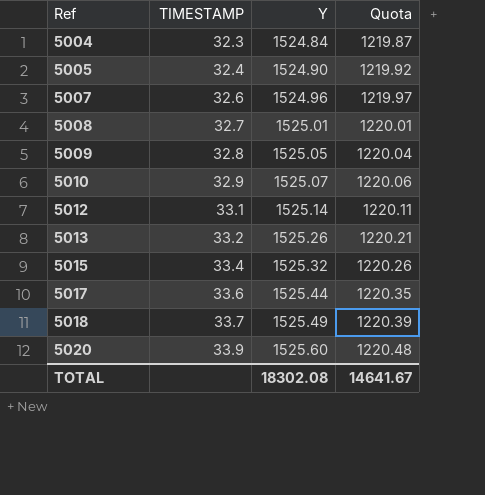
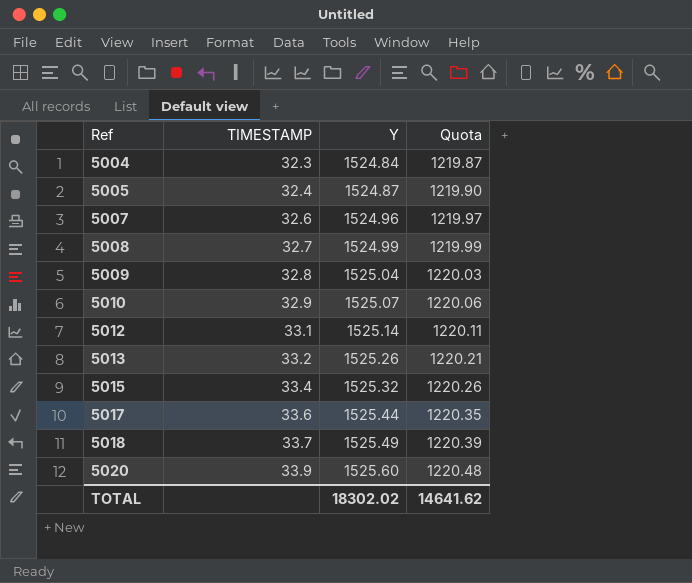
5005 | Y: 1524.90 -> 1524.87
5005 | Quota: 1219.92 -> 1219.90
5008 | Y: 1525.01 -> 1524.99
5008 | Quota: 1220.01 -> 1219.99
5009 | Y: 1525.05 -> 1525.04
5009 | Quota: 1220.04 -> 1220.03
TOTAL | Y: 18302.08 -> 18302.02
TOTAL | Quota: 14641.67 -> 14641.62

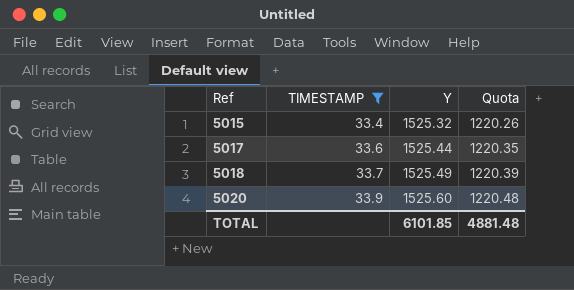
filter: none -> TIMESTAMP >= 33.4
TOTAL | Y: 18302.02 -> 6101.85
TOTAL | Quota: 14641.62 -> 4881.48

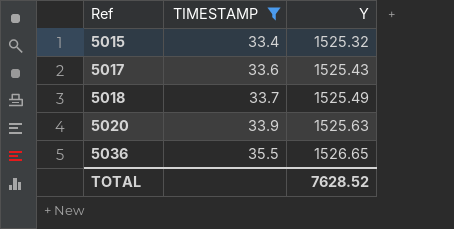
column Quota | formula: [Y] * 0.8 -> none
5017 | Y: 1525.44 -> 1525.43
5020 | Y: 1525.60 -> 1525.63
row 5036: none -> 35.5 | 1526.65
TOTAL | Y: 6101.85 -> 7628.52

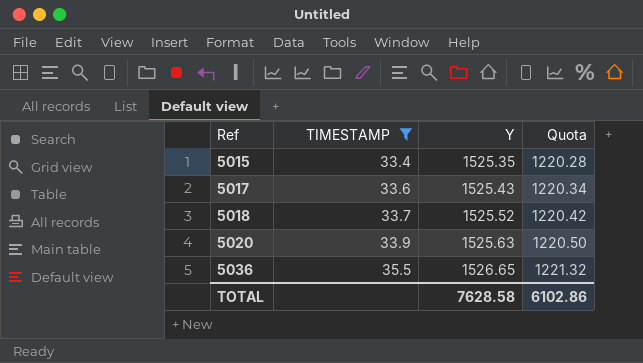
column Quota | formula: none -> [Y] * 0.8
5015 | Y: 1525.32 -> 1525.35
5018 | Y: 1525.49 -> 1525.52
TOTAL | Y: 7628.52 -> 7628.58

